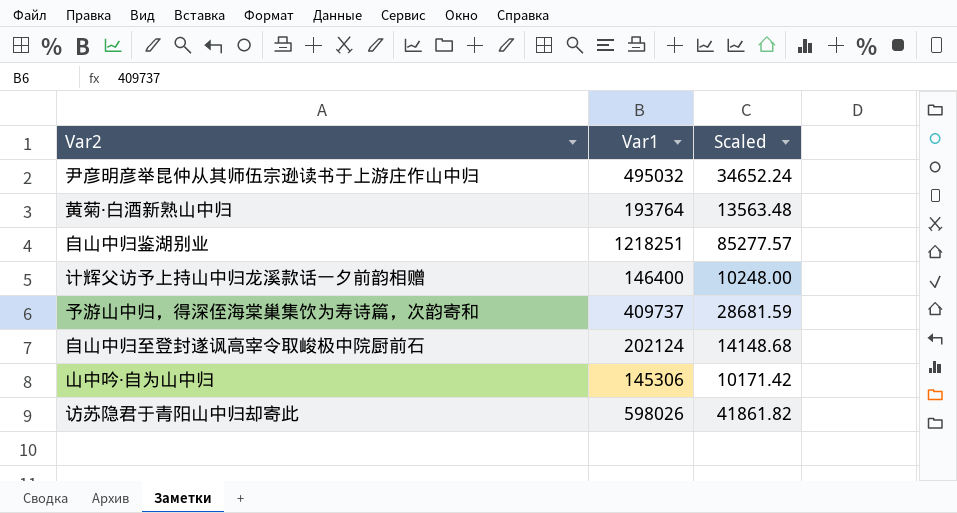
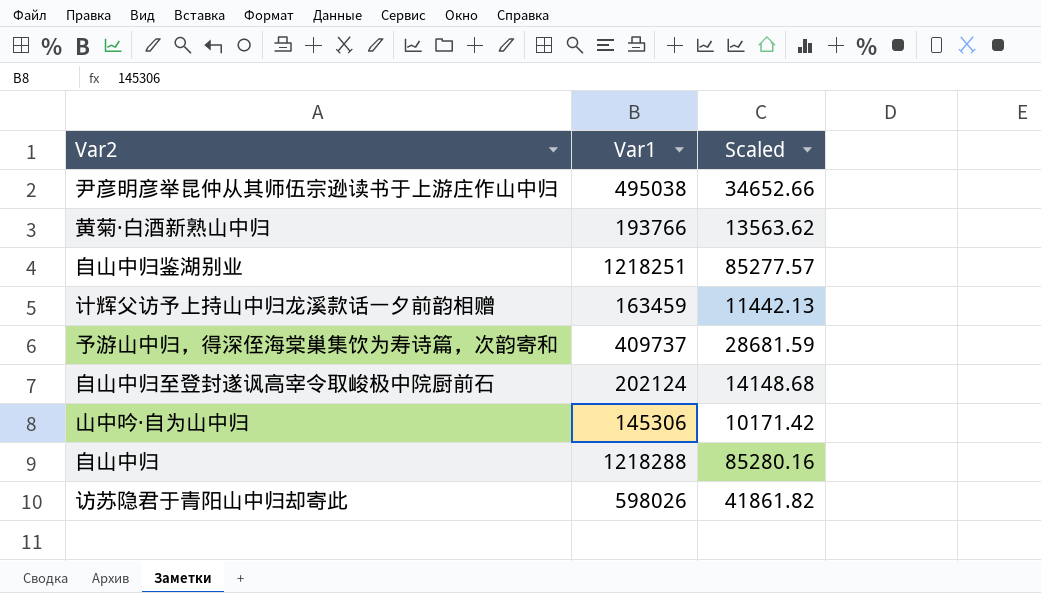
尹彦明彦举昆仲从其师伍宗逊读书于上游庄作山中归 | Var1: 495032 -> 495038
尹彦明彦举昆仲从其师伍宗逊读书于上游庄作山中归 | Scaled: 34652.24 -> 34652.66
黄菊·白酒新熟山中归 | Var1: 193764 -> 193766
黄菊·白酒新熟山中归 | Scaled: 13563.48 -> 13563.62
计辉父访予上持山中归龙溪款话一夕前韵相赠 | Var1: 146400 -> 163459
计辉父访予上持山中归龙溪款话一夕前韵相赠 | Scaled: 10248.00 -> 11442.13
row 自山中归: none -> 1218288 | 85280.16

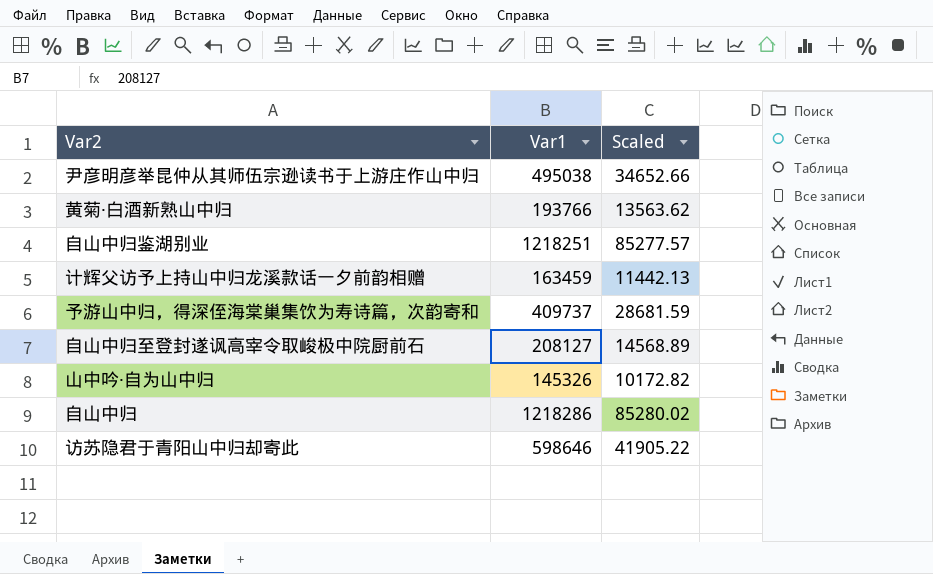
自山中归至登封遂讽高宰令取峻极中院厨前石 | Var1: 202124 -> 208127
自山中归至登封遂讽高宰令取峻极中院厨前石 | Scaled: 14148.68 -> 14568.89
山中吟·自为山中归 | Var1: 145306 -> 145326
山中吟·自为山中归 | Scaled: 10171.42 -> 10172.82
自山中归 | Var1: 1218288 -> 1218286
自山中归 | Scaled: 85280.16 -> 85280.02
访苏隐君于青阳山中归却寄此 | Var1: 598026 -> 598646
访苏隐君于青阳山中归却寄此 | Scaled: 41861.82 -> 41905.22

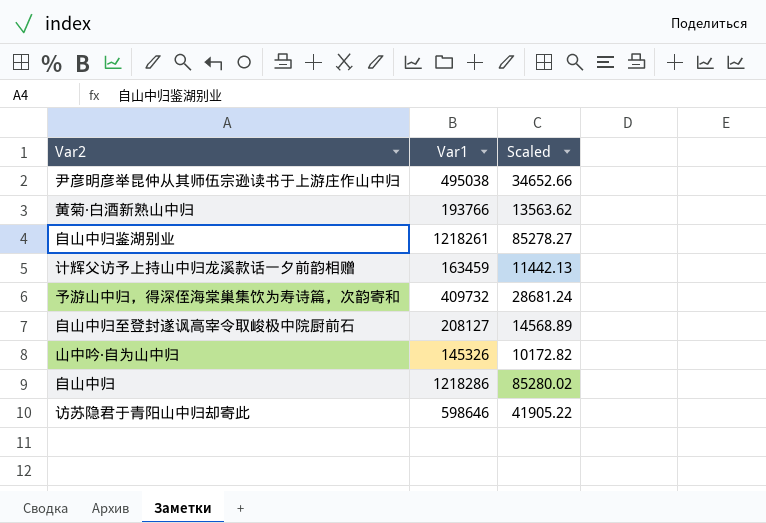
自山中归鉴湖别业 | Var1: 1218251 -> 1218261
自山中归鉴湖别业 | Scaled: 85277.57 -> 85278.27
予游山中归，得深侄海棠巢集饮为寿诗篇，次韵寄和 | Var1: 409737 -> 409732
予游山中归，得深侄海棠巢集饮为寿诗篇，次韵寄和 | Scaled: 28681.59 -> 28681.24

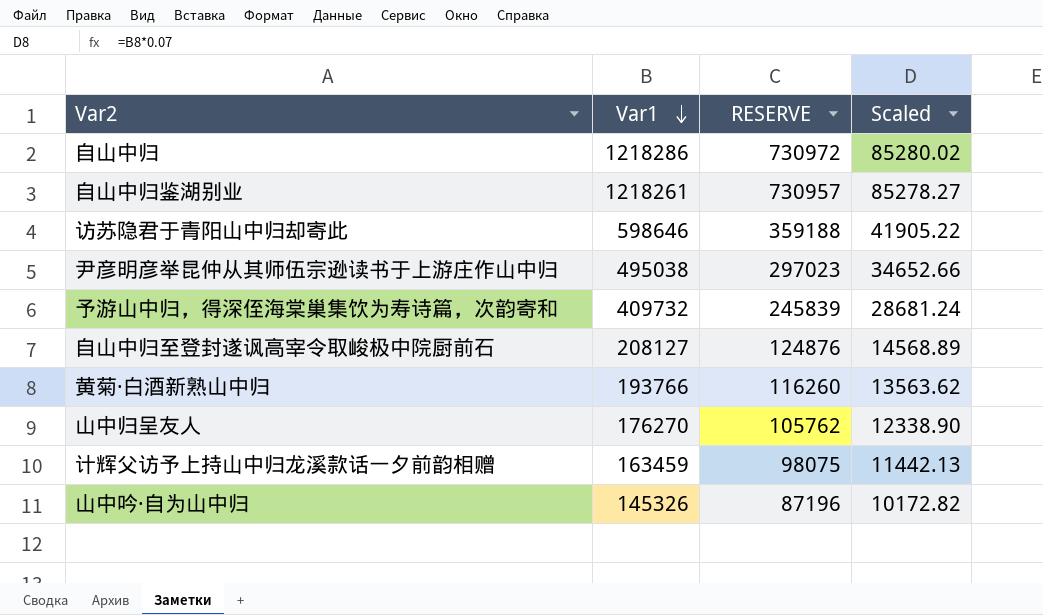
row order: none -> Var1 descending
column RESERVE | formula: none -> [Var1] * 0.6
row 山中归呈友人: none -> 176270 | 105762 | 12338.90

